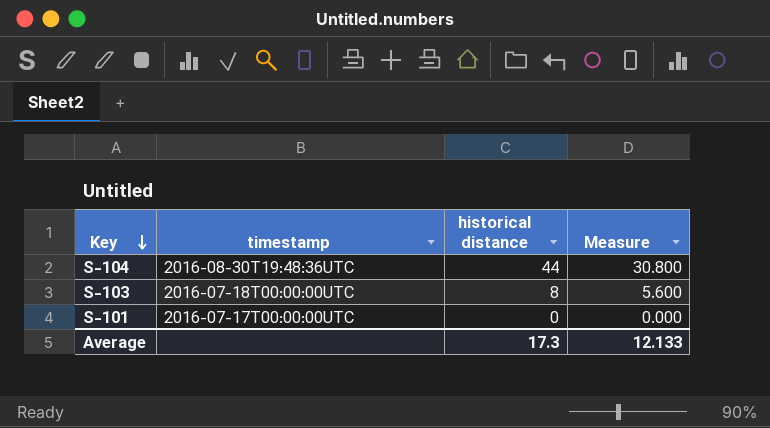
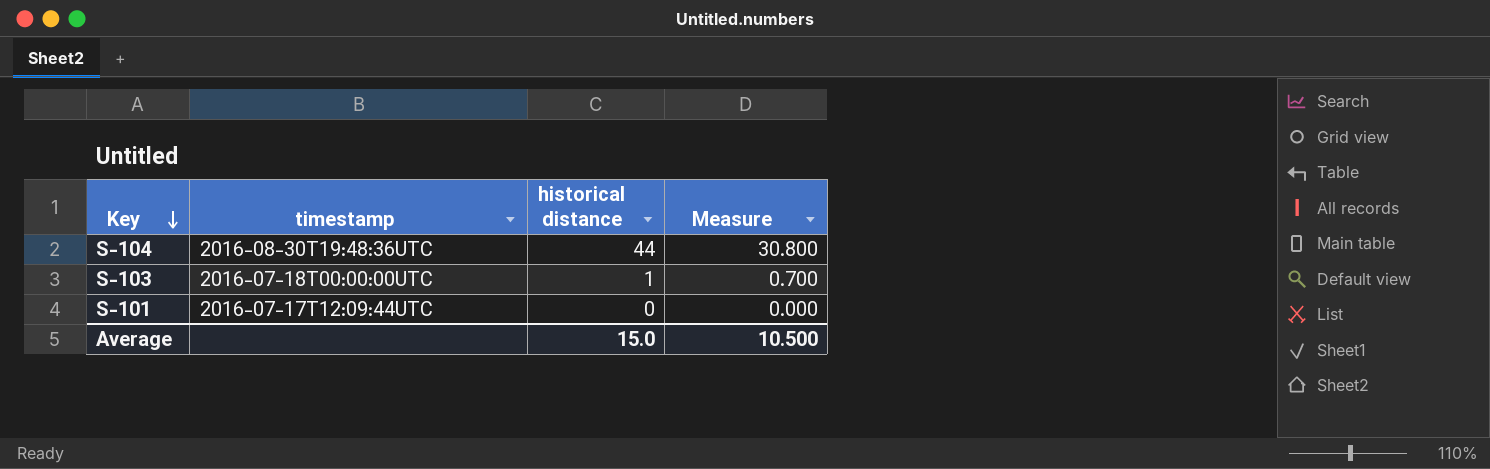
S-103 | historical distance: 8 -> 1
S-103 | Measure: 5.600 -> 0.700
S-101 | timestamp: 2016-07-17T00:00:00UTC -> 2016-07-17T12:09:44UTC
Average | historical distance: 17.3 -> 15.0
Average | Measure: 12.133 -> 10.500

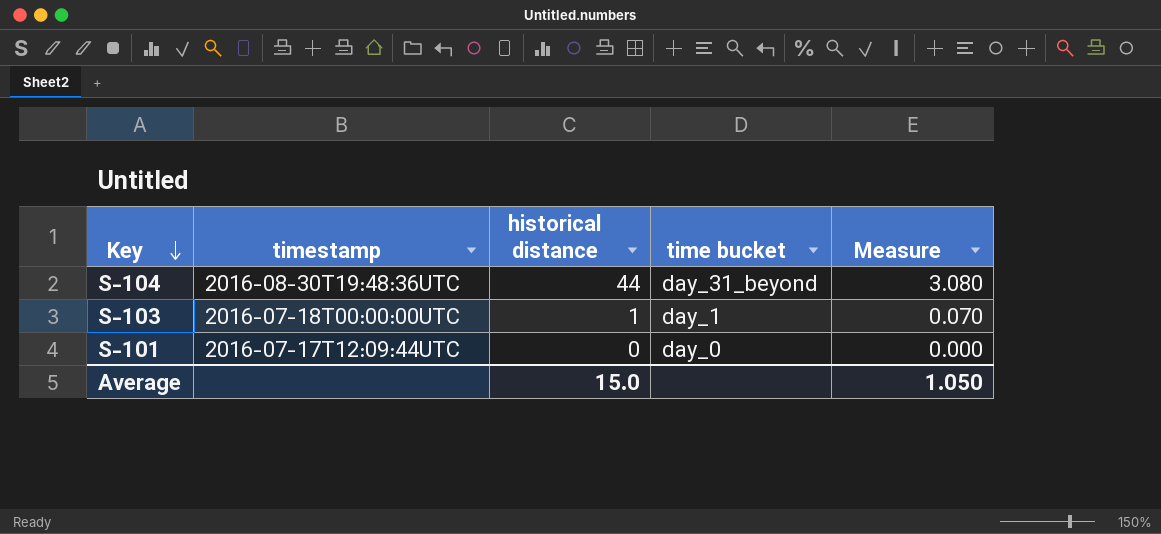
column time bucket | position: none -> 4
column Measure | formula: [historical distance] * 0.7 -> [historical distance] * 0.07
Average | Measure: 10.500 -> 1.050

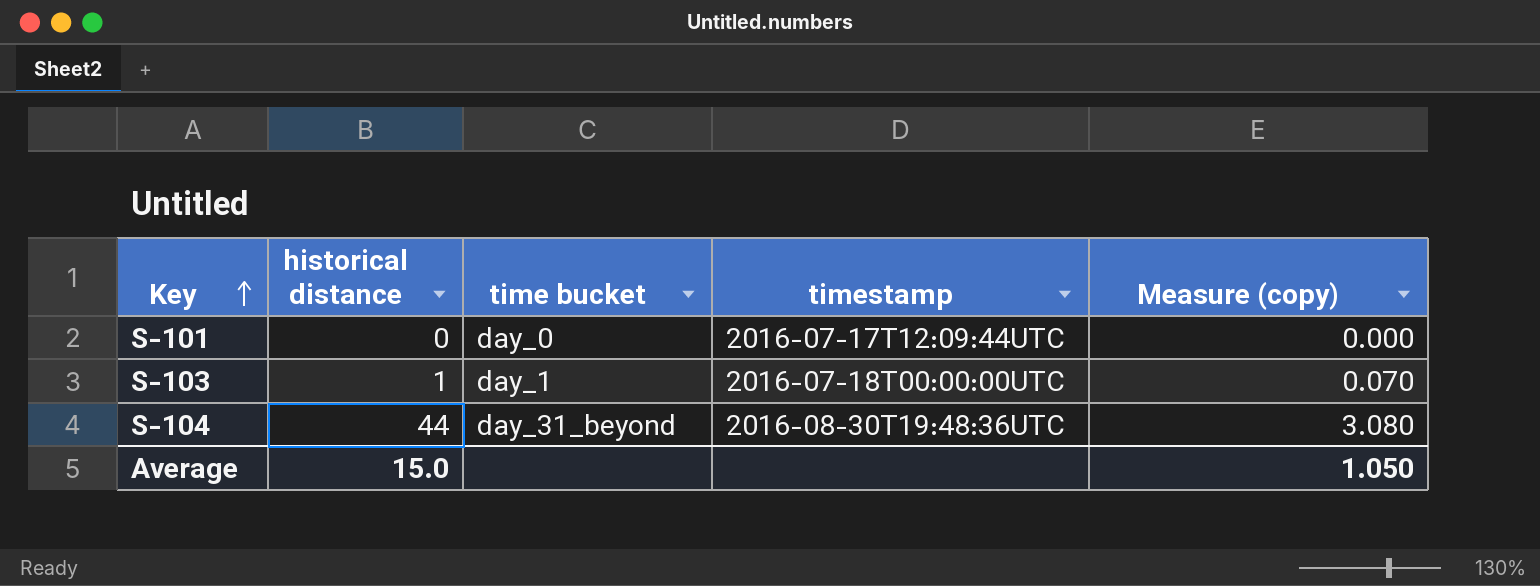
row order: Key descending -> Key ascending
column timestamp | position: 2 -> 4
column name: Measure -> Measure (copy)

